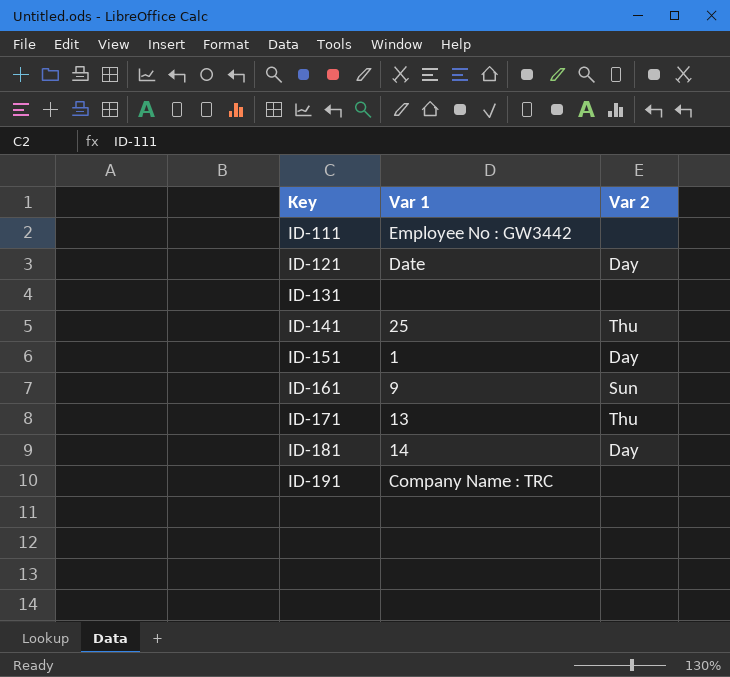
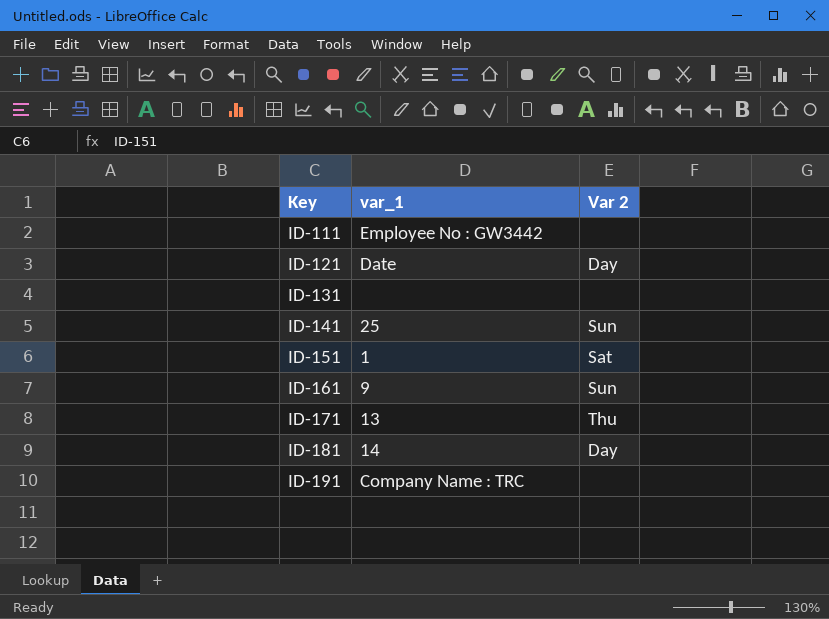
column name: Var 1 -> var_1
ID-141 | Var 2: Thu -> Sun
ID-151 | Var 2: Day -> Sat

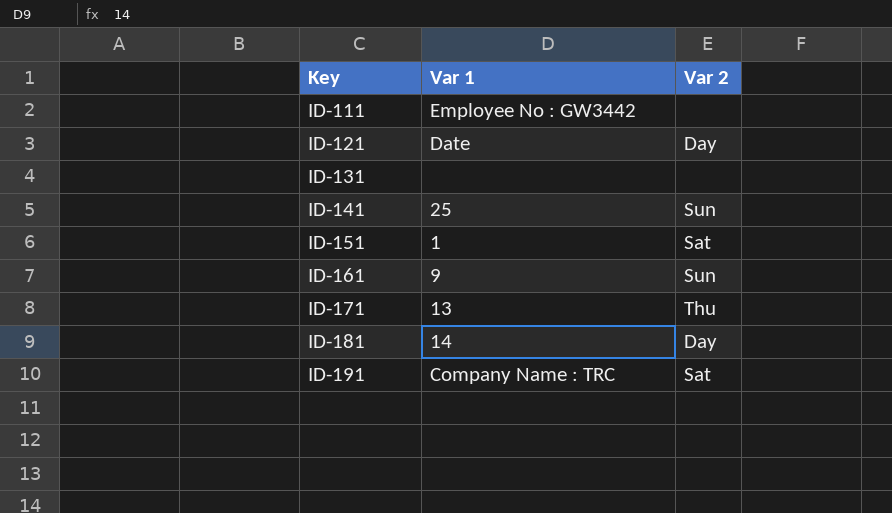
column name: var_1 -> Var 1
ID-191 | Var 2: none -> Sat

